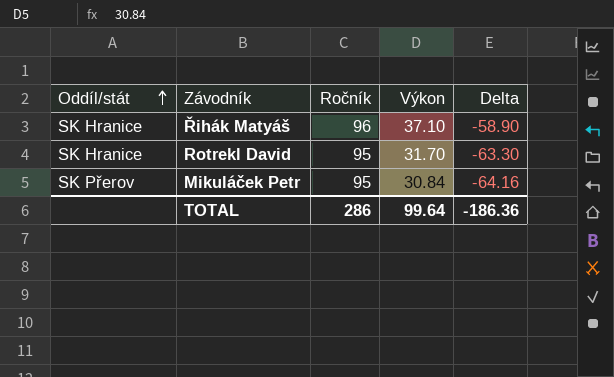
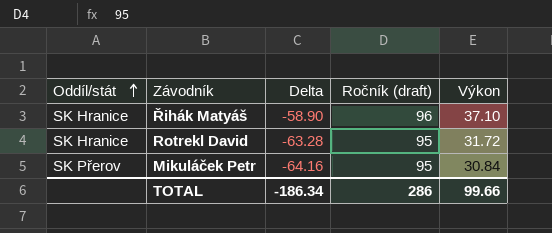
column Delta | position: 5 -> 3
column name: Ročník -> Ročník (draft)
Rotrekl David | Delta: -63.30 -> -63.28
Rotrekl David | Výkon: 31.70 -> 31.72
TOTAL | Delta: -186.36 -> -186.34
TOTAL | Výkon: 99.64 -> 99.66

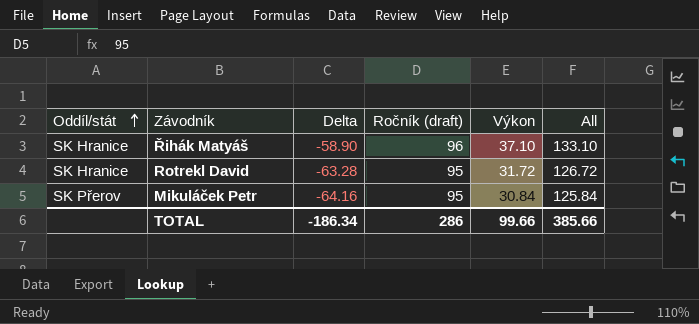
column All | formula: none -> [Ročník (draft)] + [Výkon]

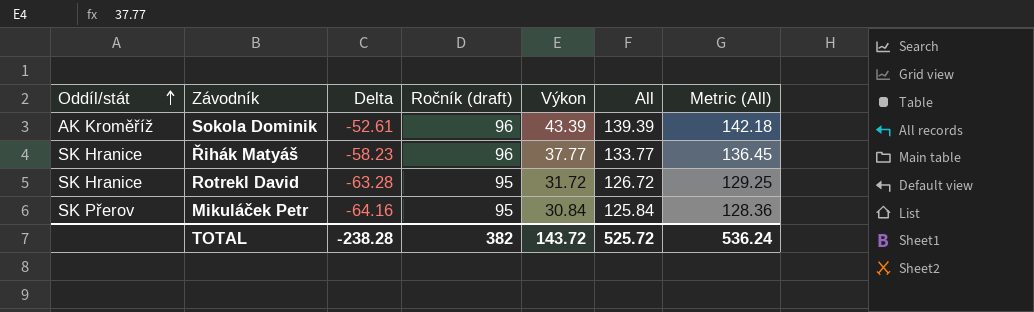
column Metric (All) | formula: none -> [All] * 1.02
row Sokola Dominik: none -> AK Kroměříž | -52.61 | 96 | 43.39 | 139.39 | 142.18
Řihák Matyáš | Delta: -58.90 -> -58.23
Řihák Matyáš | Výkon: 37.10 -> 37.77
Řihák Matyáš | All: 133.10 -> 133.77
TOTAL | Delta: -186.34 -> -238.28
TOTAL | Ročník (draft): 286 -> 382
TOTAL | Výkon: 99.66 -> 143.72
TOTAL | All: 385.66 -> 525.72

